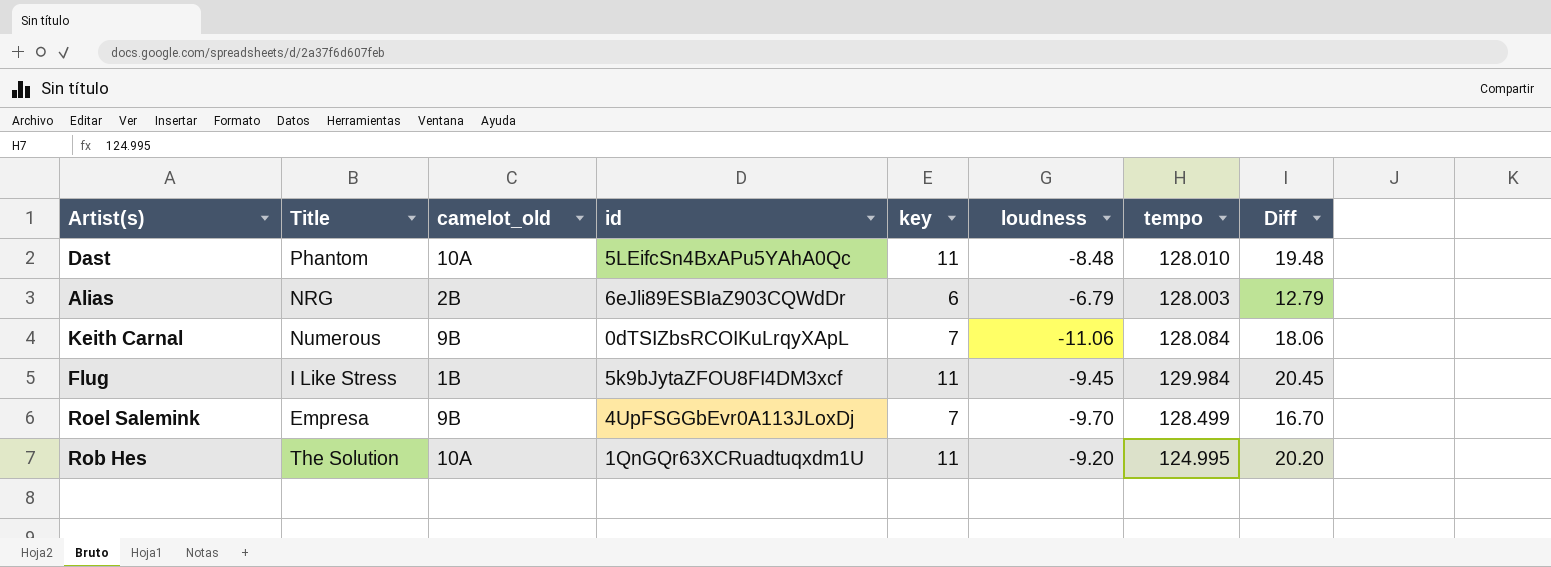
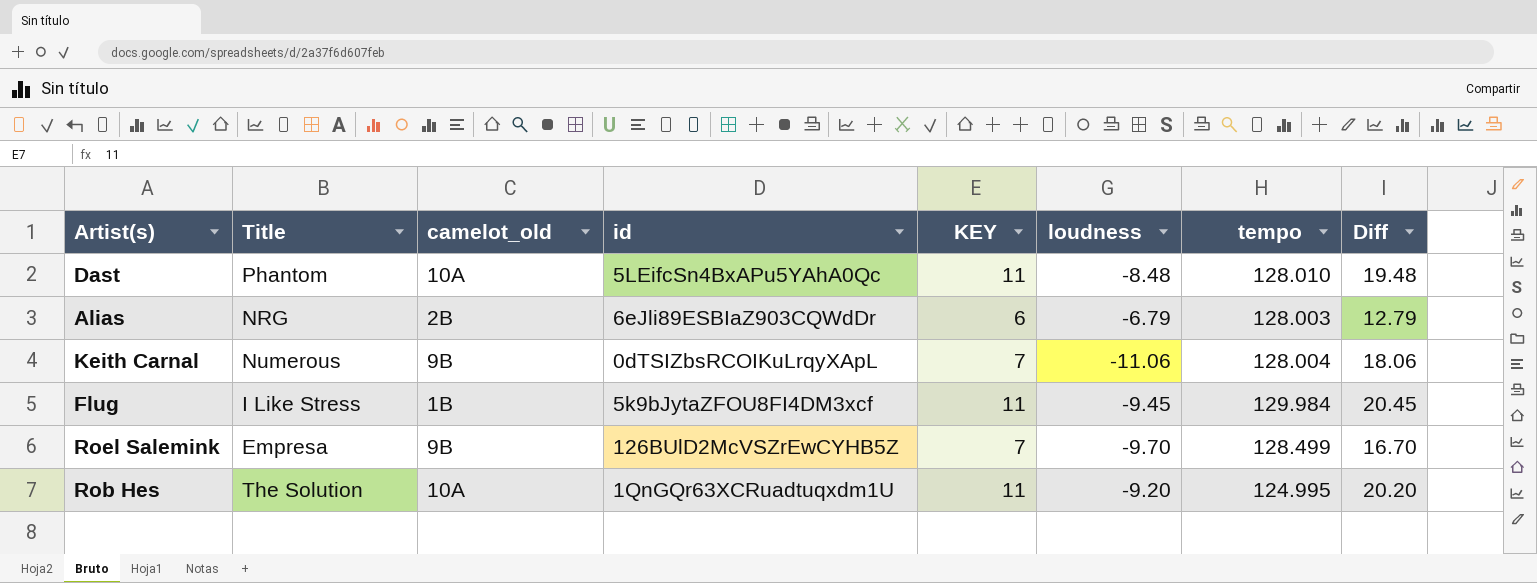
column name: key -> KEY
Keith Carnal | tempo: 128.084 -> 128.004
Roel Salemink | id: 4UpFSGGbEvr0A113JLoxDj -> 126BUlD2McVSZrEwCYHB5Z

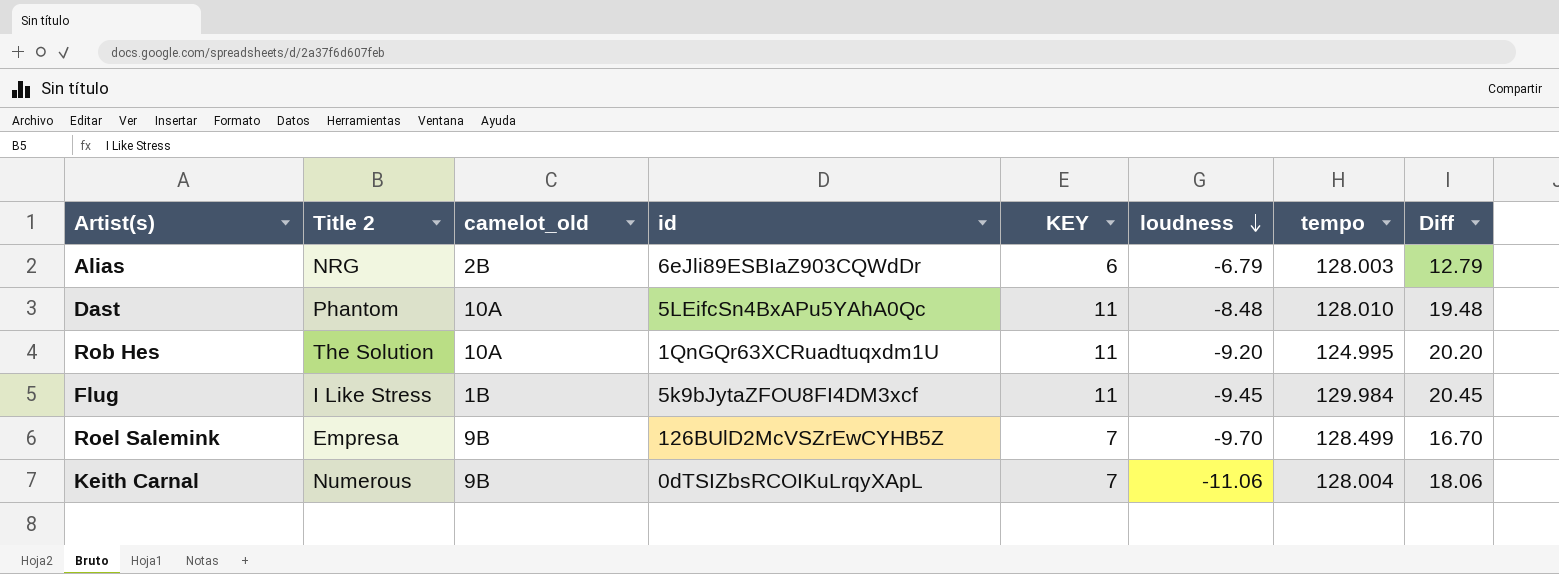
row order: none -> loudness descending
column name: Title -> Title 2

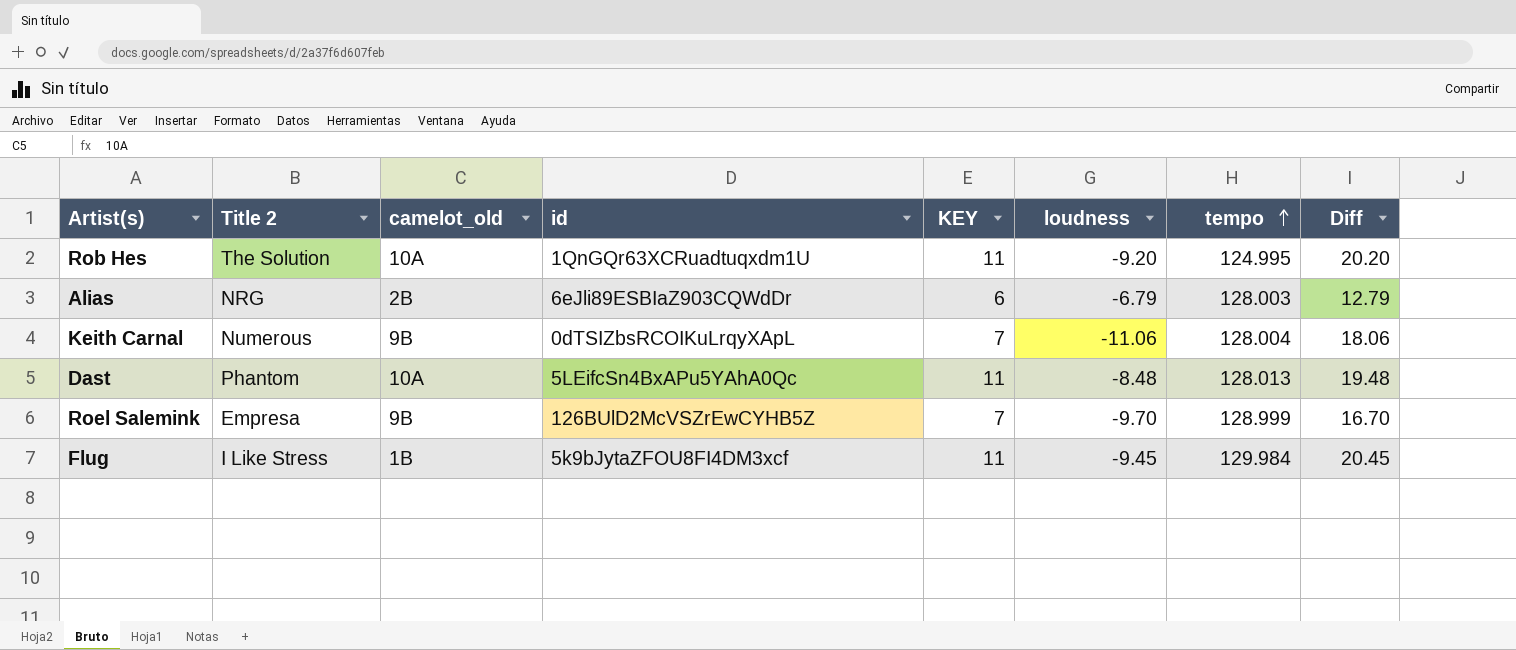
row order: loudness descending -> tempo ascending
Dast | tempo: 128.010 -> 128.013
Roel Salemink | tempo: 128.499 -> 128.999

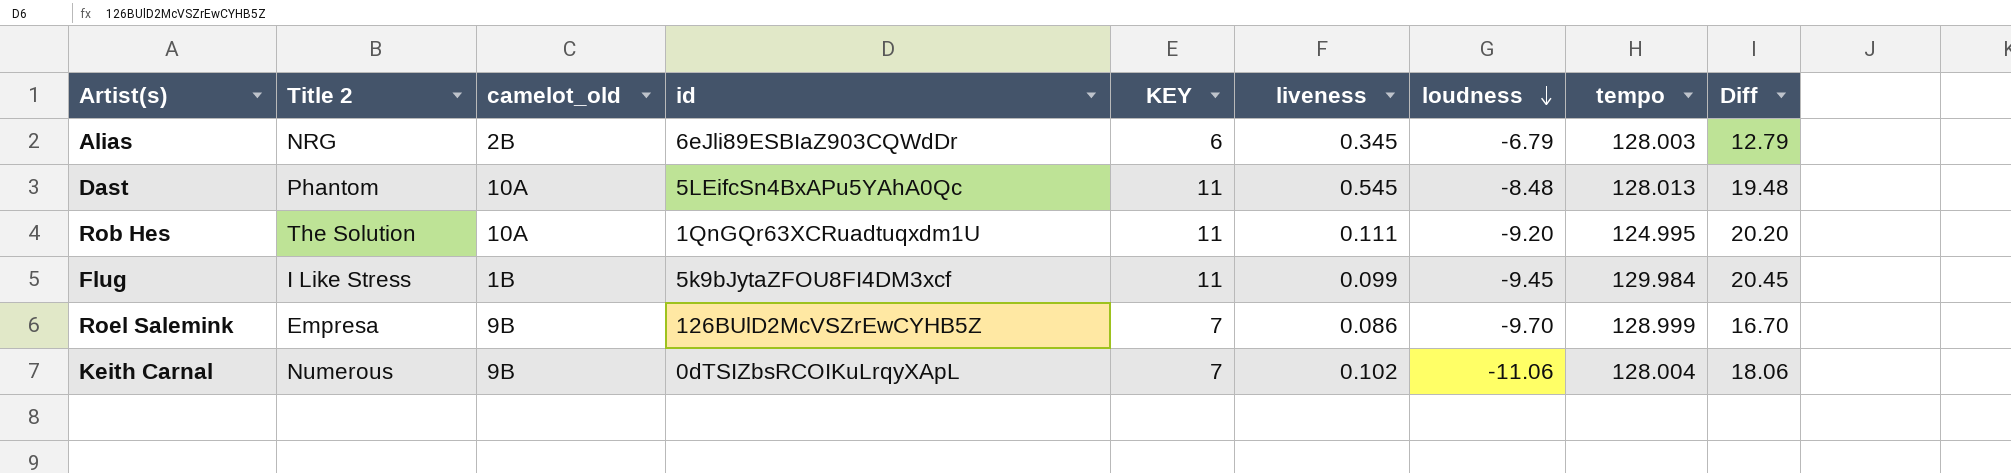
row order: tempo ascending -> loudness descending
column liveness | position: none -> 6

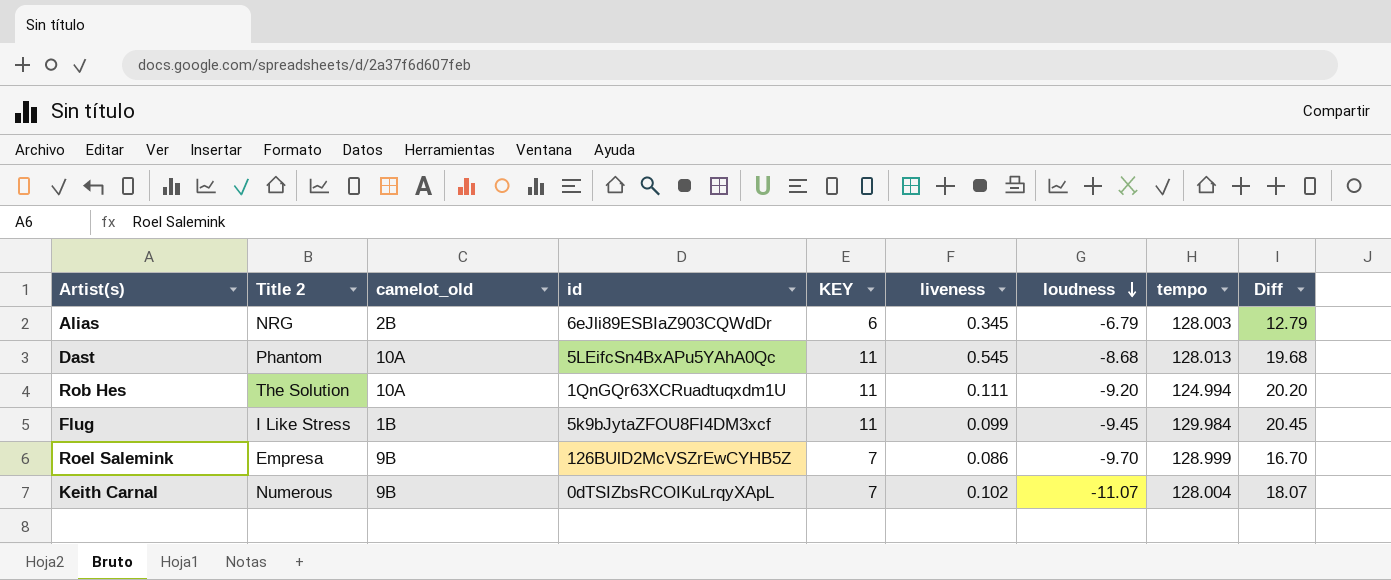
Dast | loudness: -8.48 -> -8.68
Dast | Diff: 19.48 -> 19.68
Rob Hes | tempo: 124.995 -> 124.994
Keith Carnal | loudness: -11.06 -> -11.07
Keith Carnal | Diff: 18.06 -> 18.07

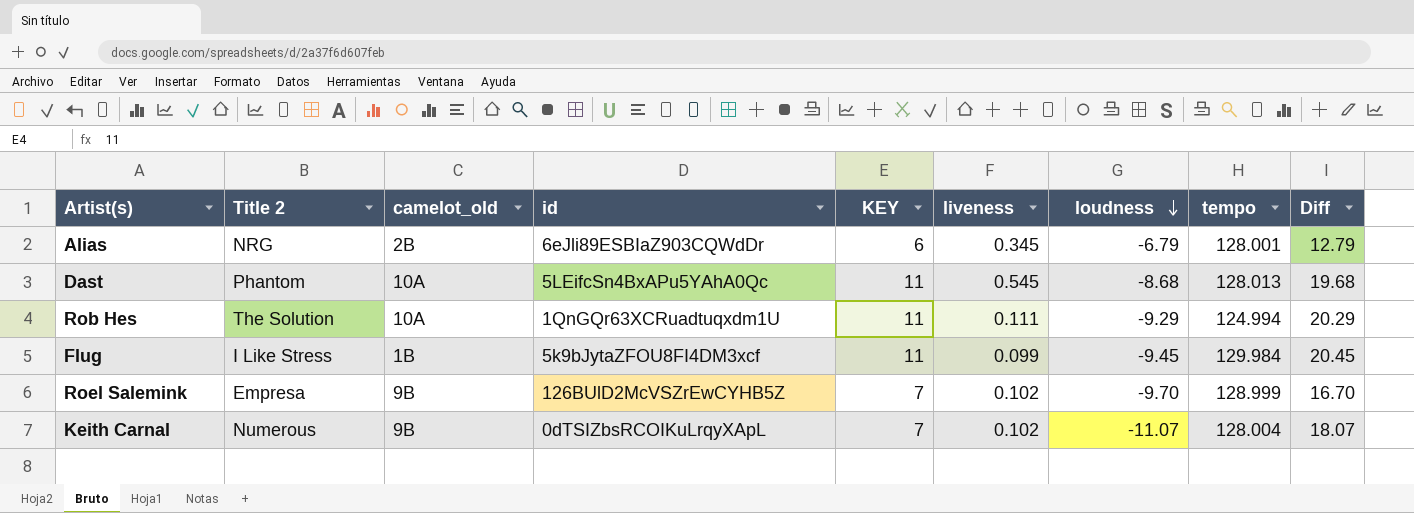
Alias | tempo: 128.003 -> 128.001
Rob Hes | loudness: -9.20 -> -9.29
Rob Hes | Diff: 20.20 -> 20.29
Roel Salemink | liveness: 0.086 -> 0.102

